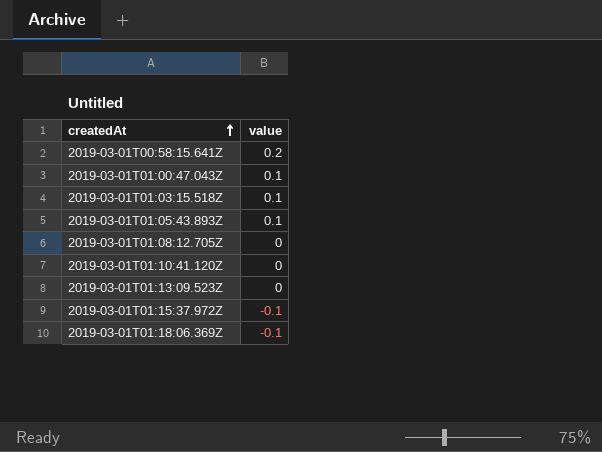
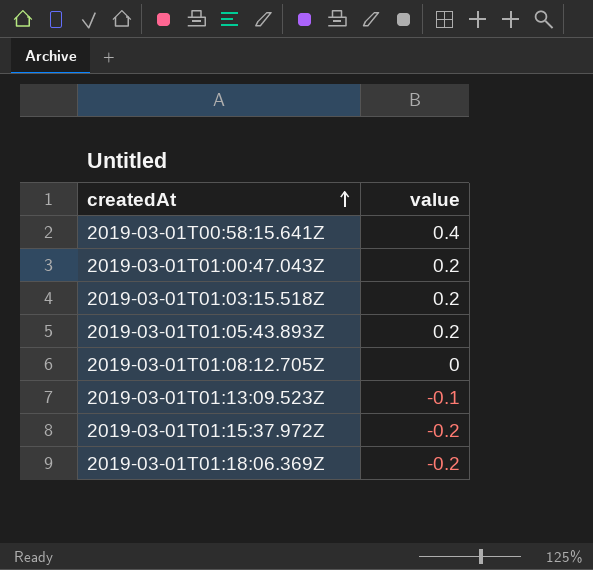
row 2019-03-01T01:10:41.120Z: 0 -> none
2019-03-01T00:58:15.641Z | value: 0.2 -> 0.4
2019-03-01T01:00:47.043Z | value: 0.1 -> 0.2
2019-03-01T01:03:15.518Z | value: 0.1 -> 0.2
2019-03-01T01:05:43.893Z | value: 0.1 -> 0.2
2019-03-01T01:13:09.523Z | value: 0 -> -0.1
2019-03-01T01:15:37.972Z | value: -0.1 -> -0.2
2019-03-01T01:18:06.369Z | value: -0.1 -> -0.2

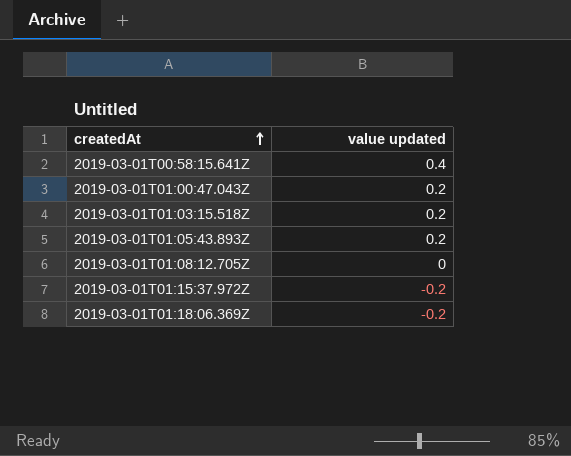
column name: value -> value updated
row 2019-03-01T01:13:09.523Z: -0.1 -> none

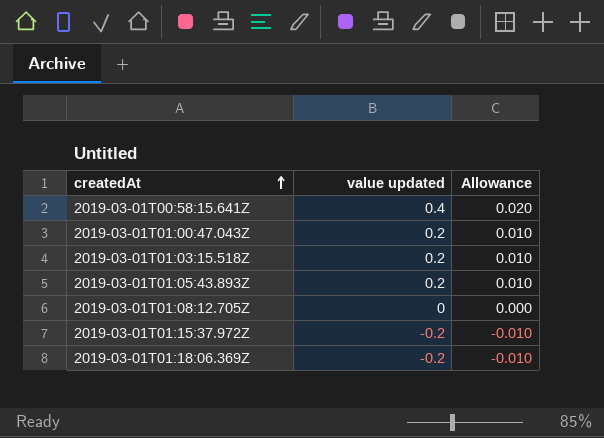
column Allowance | formula: none -> [value updated] * 0.05

